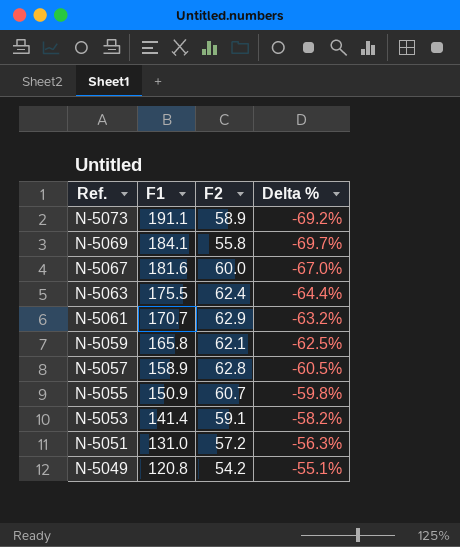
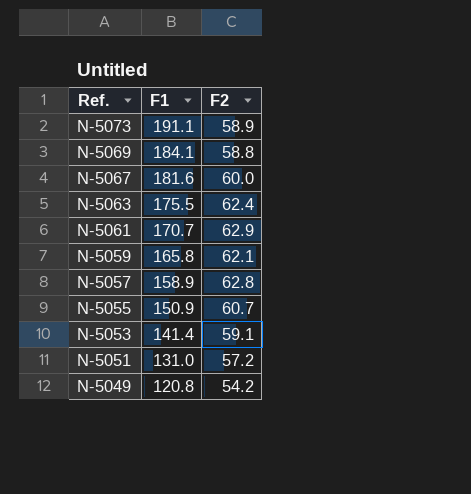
column Delta % | formula: ([F2] - [F1]) / [F1] -> none
N-5069 | F2: 55.8 -> 58.8

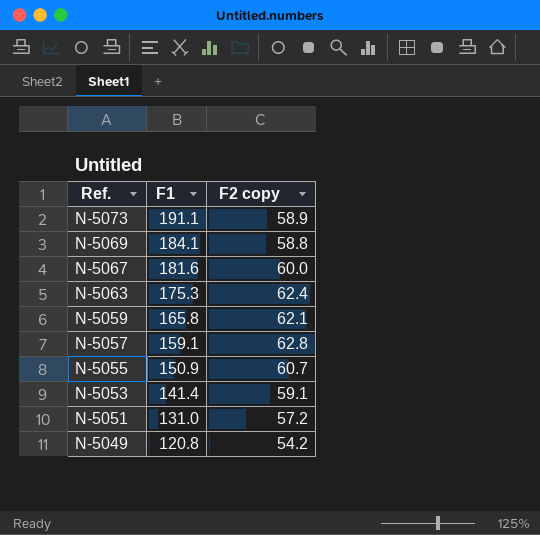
column name: F2 -> F2 copy
row N-5061: 170.7 | 62.9 -> none
N-5063 | F1: 175.5 -> 175.3
N-5057 | F1: 158.9 -> 159.1

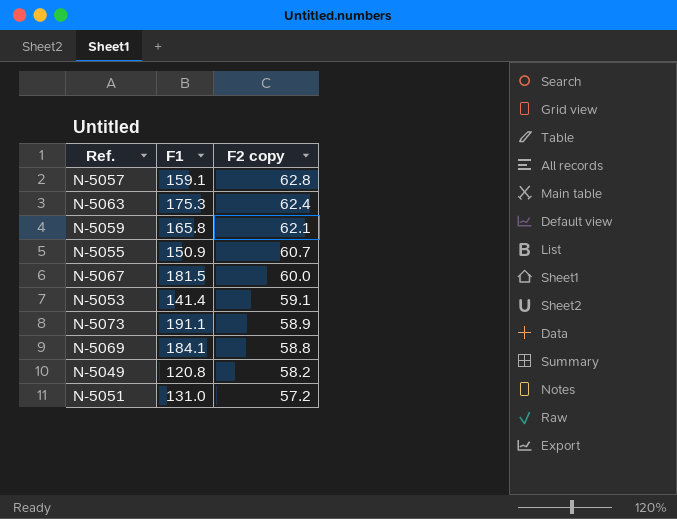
row order: Ref. descending -> F2 copy descending
N-5067 | F1: 181.6 -> 181.5
N-5049 | F2 copy: 54.2 -> 58.2

